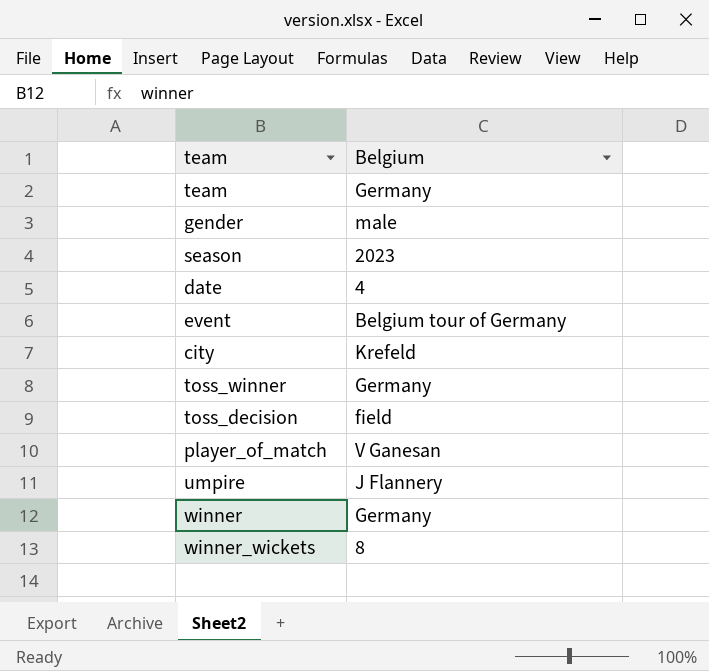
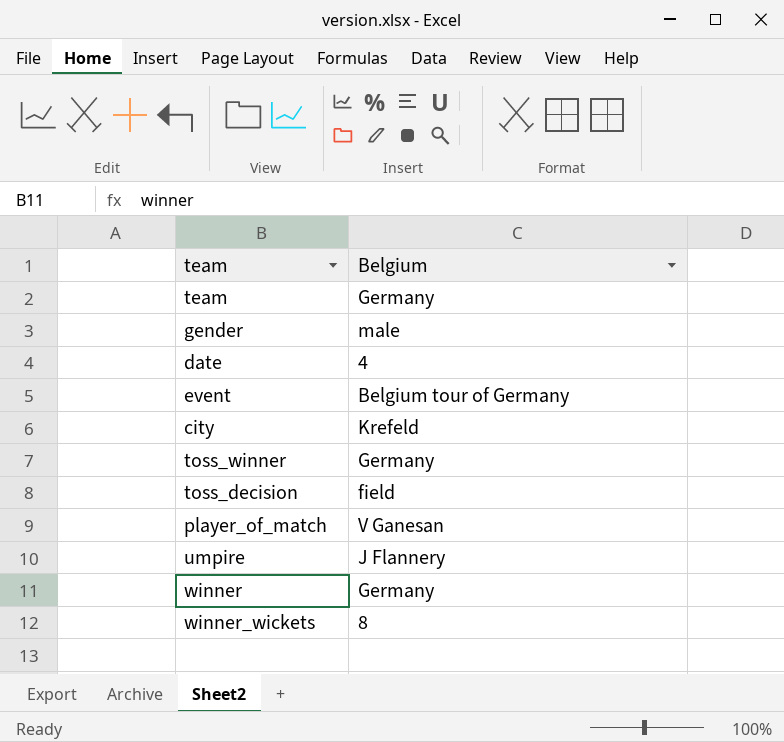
row season: 2023 -> none

